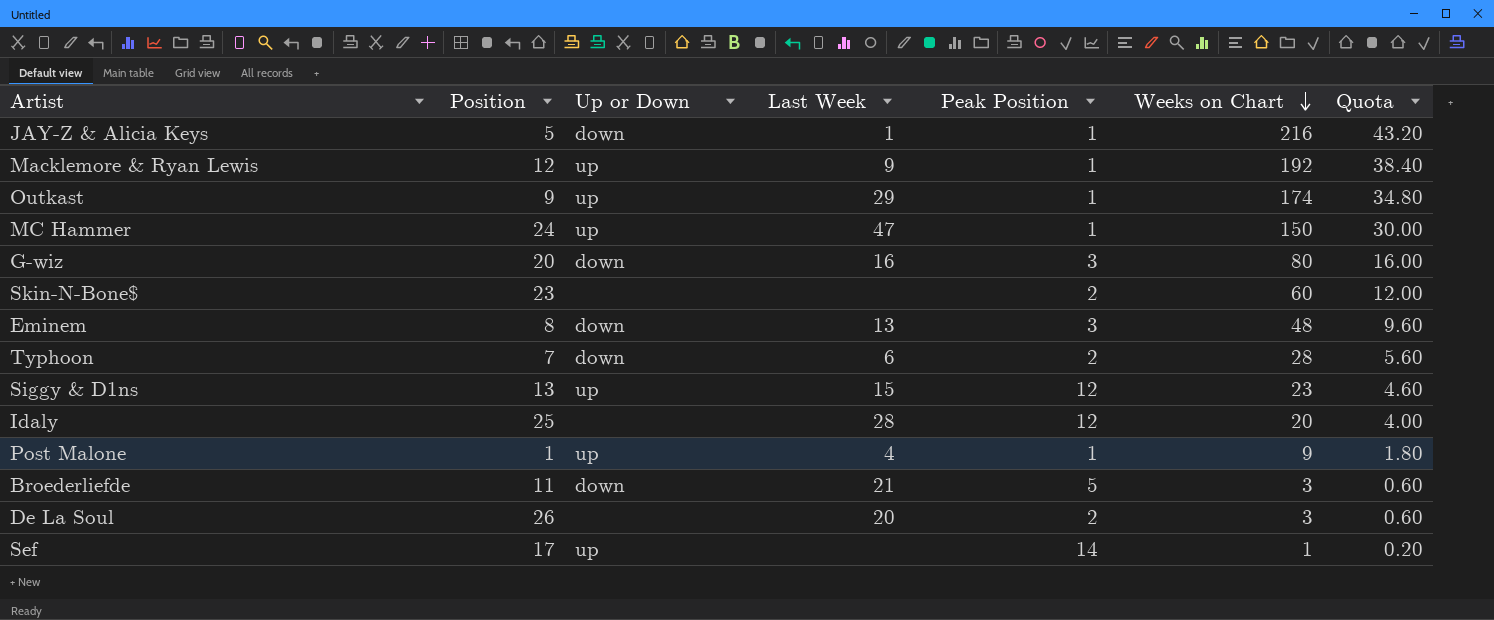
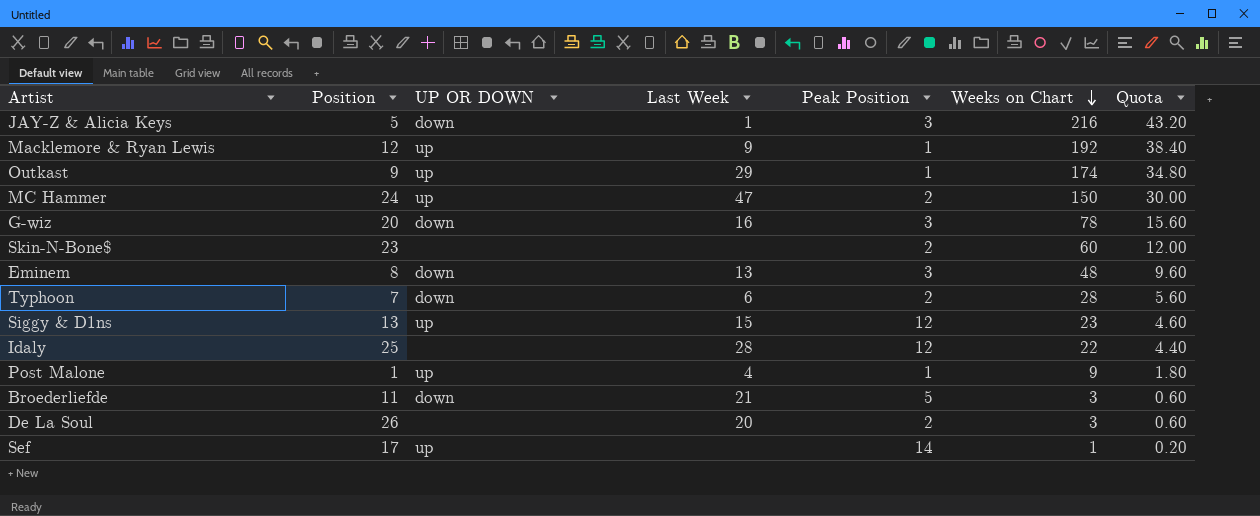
column name: Up or Down -> UP OR DOWN
JAY-Z & Alicia Keys | Peak Position: 1 -> 3
MC Hammer | Peak Position: 1 -> 2
G-wiz | Weeks on Chart: 80 -> 78
G-wiz | Quota: 16.00 -> 15.60
Idaly | Weeks on Chart: 20 -> 22
Idaly | Quota: 4.00 -> 4.40

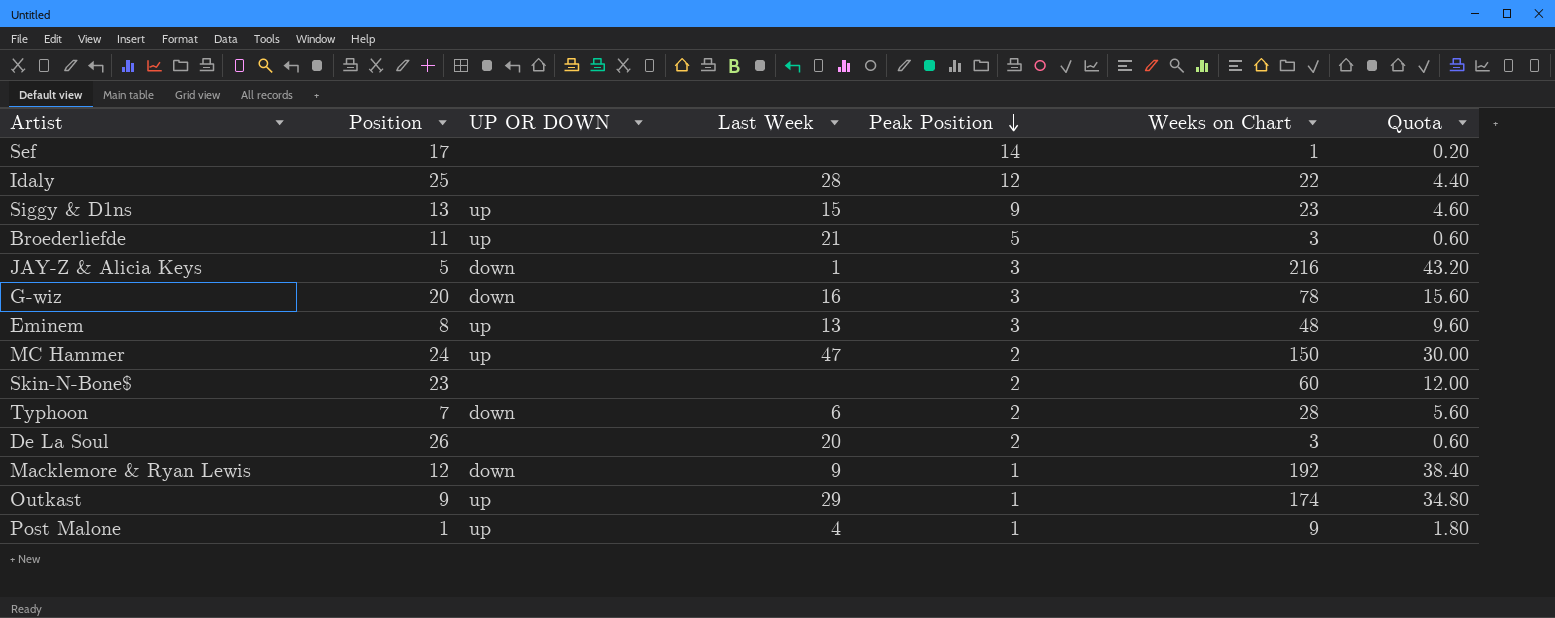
row order: Weeks on Chart descending -> Peak Position descending
Sef | UP OR DOWN: up -> none
Siggy & D1ns | Peak Position: 12 -> 9
Broederliefde | UP OR DOWN: down -> up
Eminem | UP OR DOWN: down -> up
Macklemore & Ryan Lewis | UP OR DOWN: up -> down

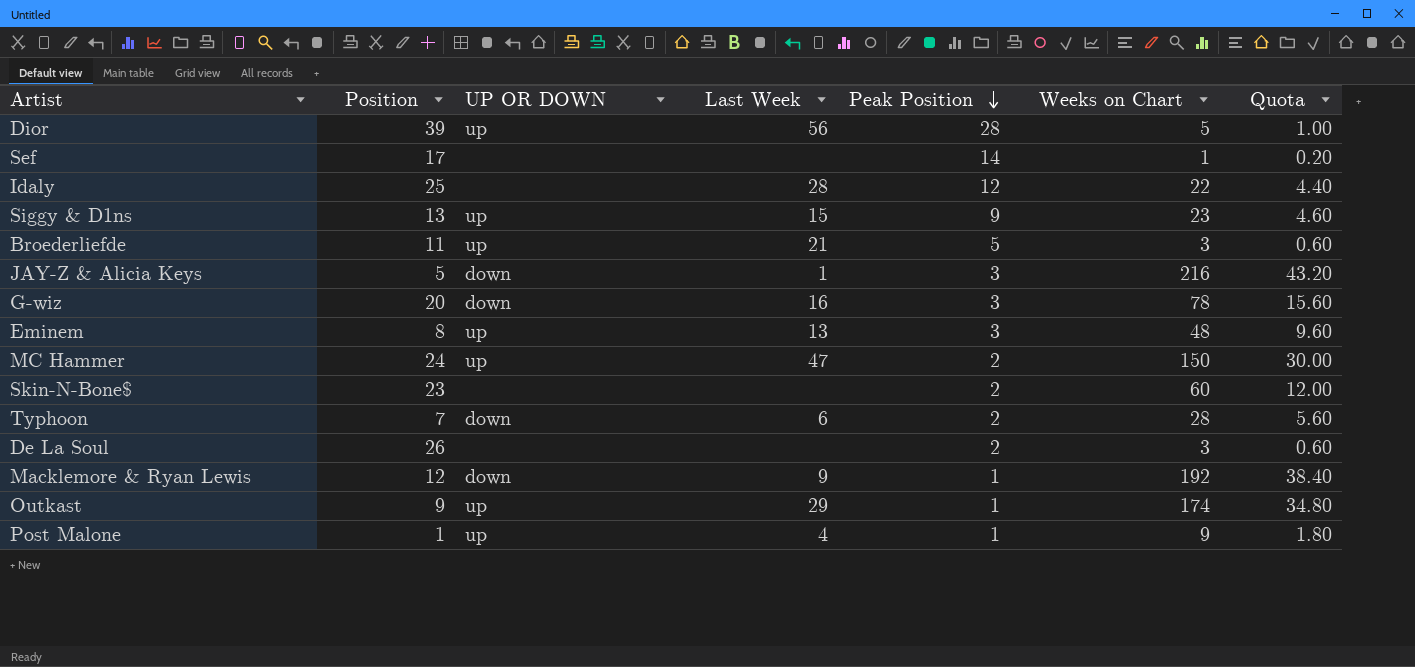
row Dior: none -> 39 | up | 56 | 28 | 5 | 1.00
De La Soul | Last Week: 20 -> none

